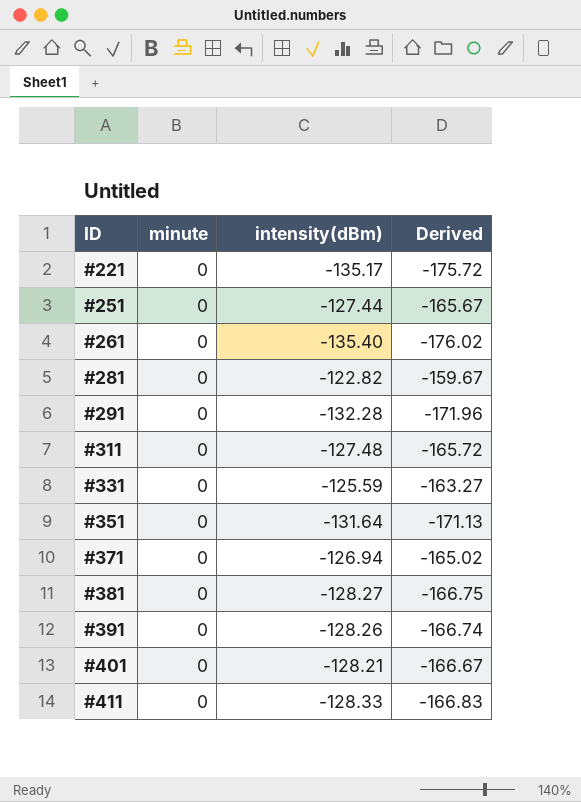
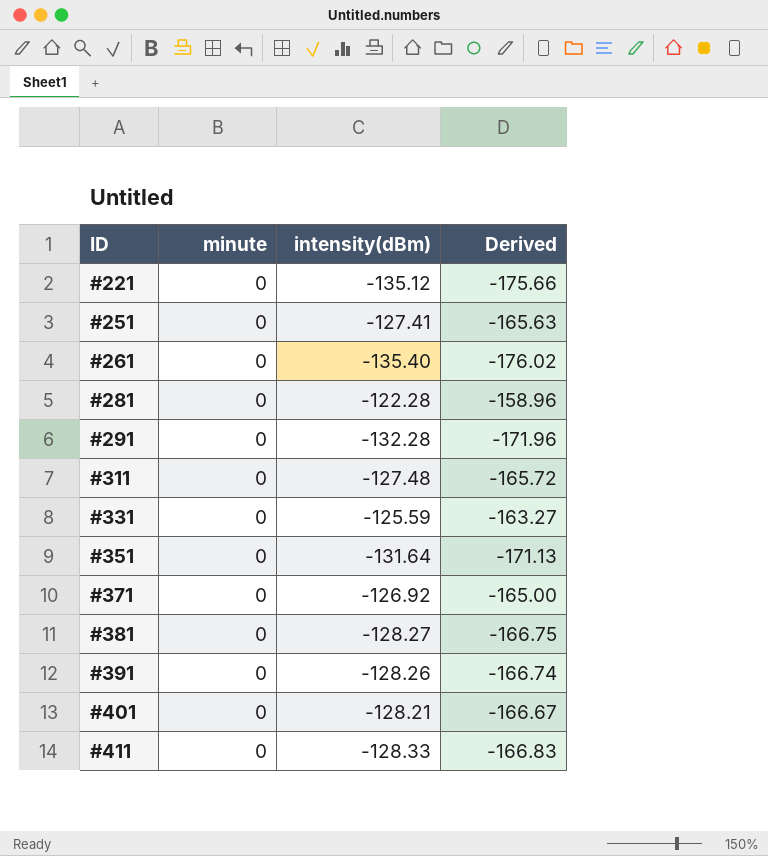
#221 | intensity(dBm): -135.17 -> -135.12
#221 | Derived: -175.72 -> -175.66
#251 | intensity(dBm): -127.44 -> -127.41
#251 | Derived: -165.67 -> -165.63
#281 | intensity(dBm): -122.82 -> -122.28
#281 | Derived: -159.67 -> -158.96
#371 | intensity(dBm): -126.94 -> -126.92
#371 | Derived: -165.02 -> -165.00

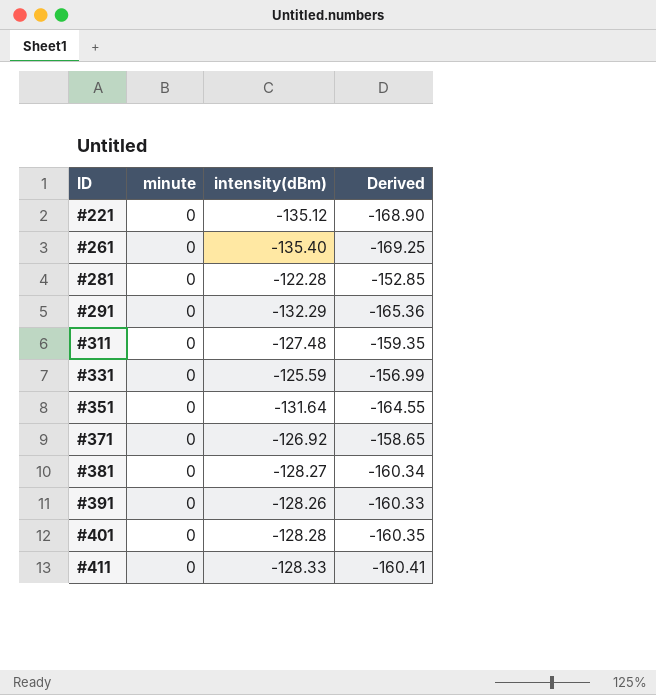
column Derived | formula: [intensity(dBm)] * 1.3 -> [intensity(dBm)] * 1.25
row #251: 0 | -127.41 | -165.63 -> none
#291 | intensity(dBm): -132.28 -> -132.29
#401 | intensity(dBm): -128.21 -> -128.28

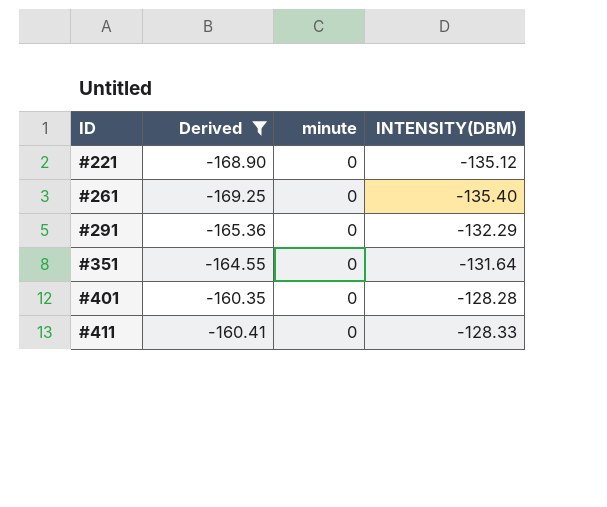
filter: none -> Derived <= -160.35
column Derived | position: 4 -> 2
column name: intensity(dBm) -> INTENSITY(DBM)

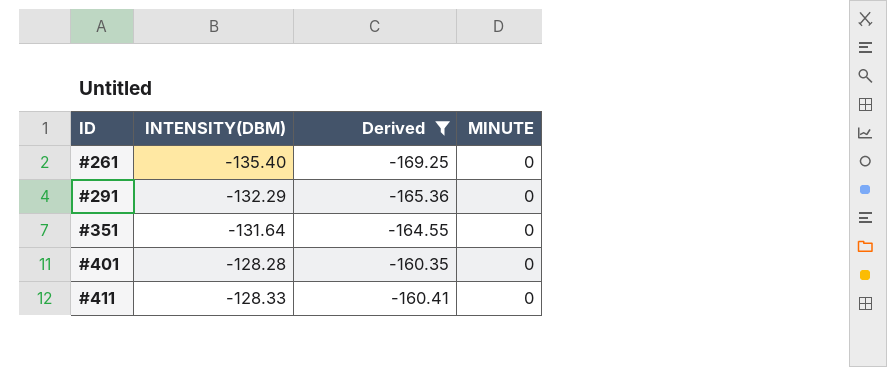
column INTENSITY(DBM) | position: 4 -> 2
column name: minute -> MINUTE
row #221: -168.90 | 0 | -135.12 -> none

